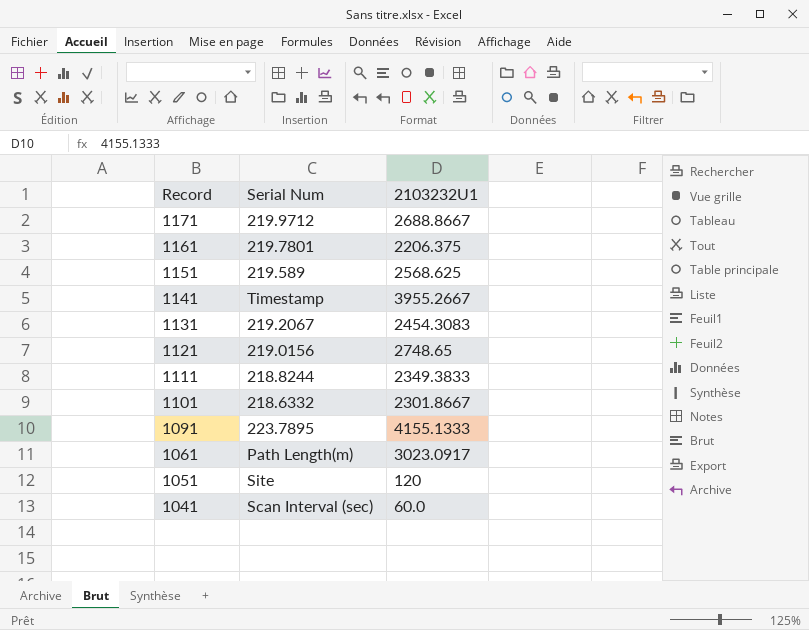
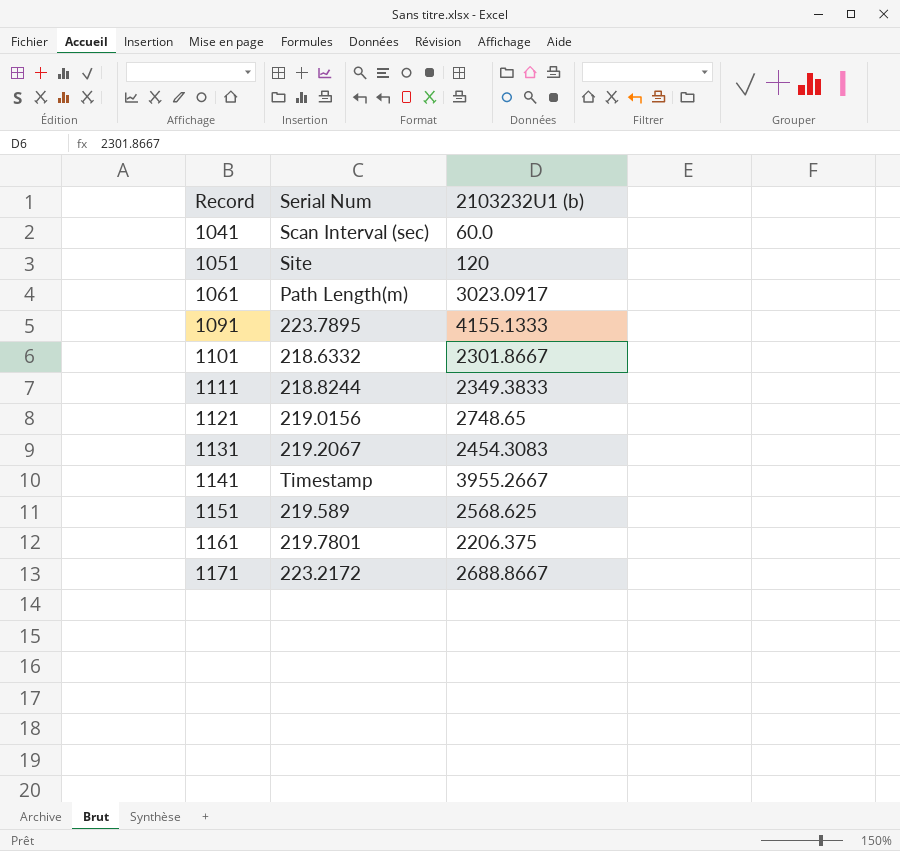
row order: Record descending -> Record ascending
column name: 2103232U1 -> 2103232U1 (b)
1171 | Serial Num: 219.9712 -> 223.2172

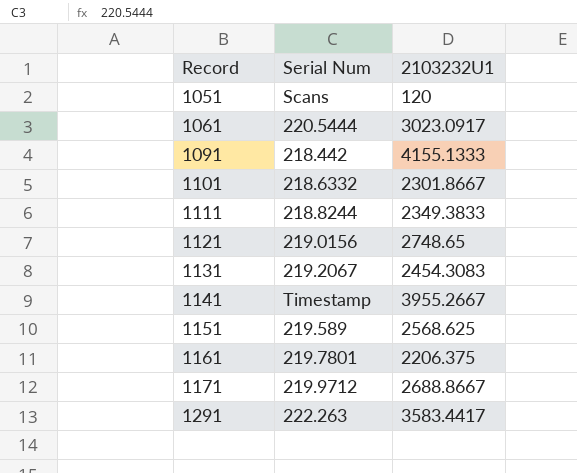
column name: 2103232U1 (b) -> 2103232U1
row 1041: Scan Interval (sec) | 60.0 -> none
1051 | Serial Num: Site -> Scans
1061 | Serial Num: Path Length(m) -> 220.5444
1091 | Serial Num: 223.7895 -> 218.442
1171 | Serial Num: 223.2172 -> 219.9712
row 1291: none -> 222.263 | 3583.4417

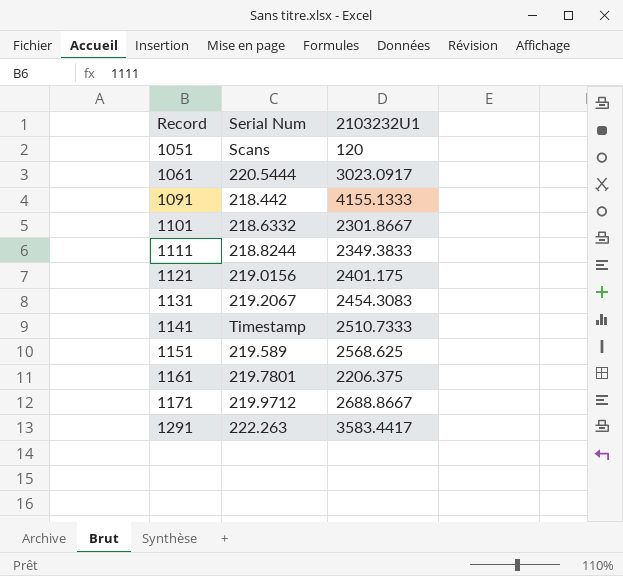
1121 | 2103232U1: 2748.65 -> 2401.175
1141 | 2103232U1: 3955.2667 -> 2510.7333

